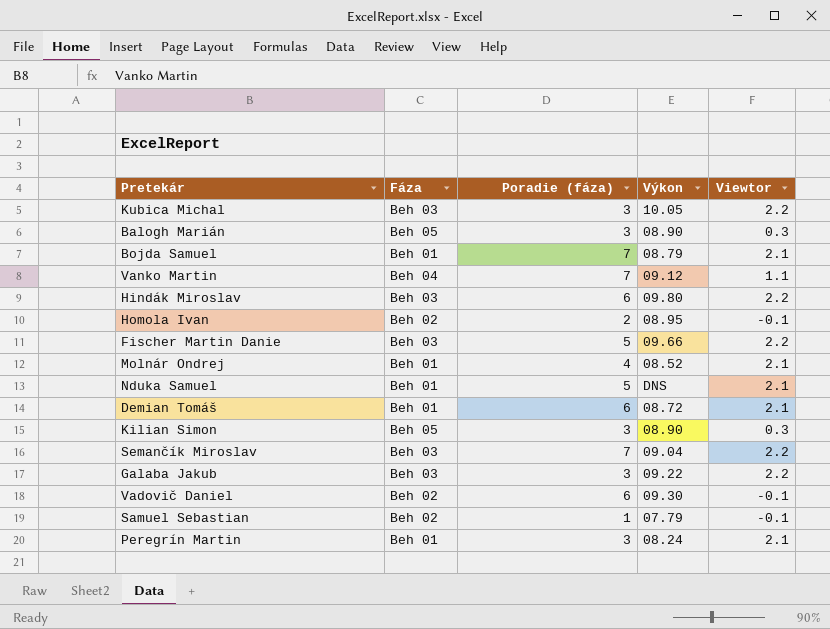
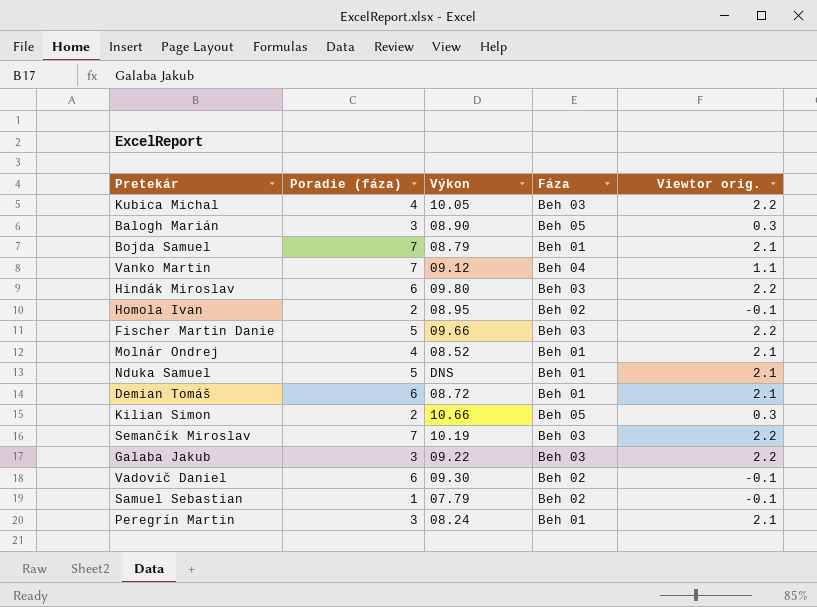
column Fáza | position: 2 -> 4
column name: Viewtor -> Viewtor orig.
Kubica Michal | Poradie (fáza): 3 -> 4
Kilian Simon | Poradie (fáza): 3 -> 2
Kilian Simon | Výkon: 08.90 -> 10.66
Semančík Miroslav | Výkon: 09.04 -> 10.19

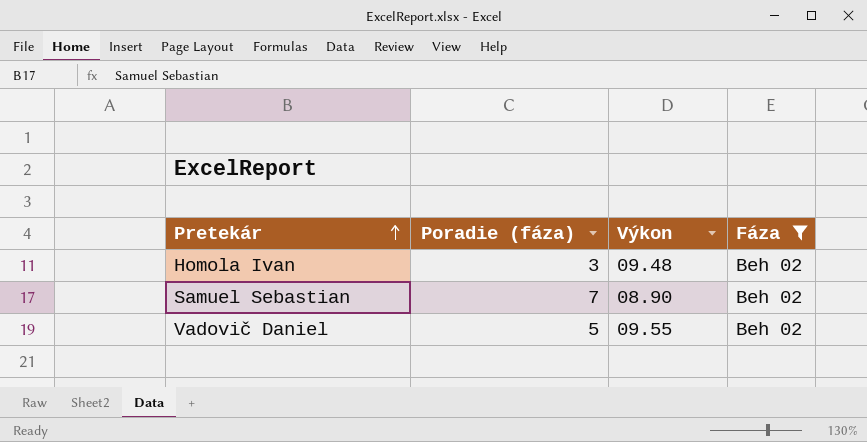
filter: none -> Fáza = Beh 02
row order: none -> Pretekár ascending
column Viewtor orig. | position: 5 -> none
Homola Ivan | Poradie (fáza): 2 -> 3
Homola Ivan | Výkon: 08.95 -> 09.48
Samuel Sebastian | Poradie (fáza): 1 -> 7
Samuel Sebastian | Výkon: 07.79 -> 08.90
Vadovič Daniel | Poradie (fáza): 6 -> 5
Vadovič Daniel | Výkon: 09.30 -> 09.55

